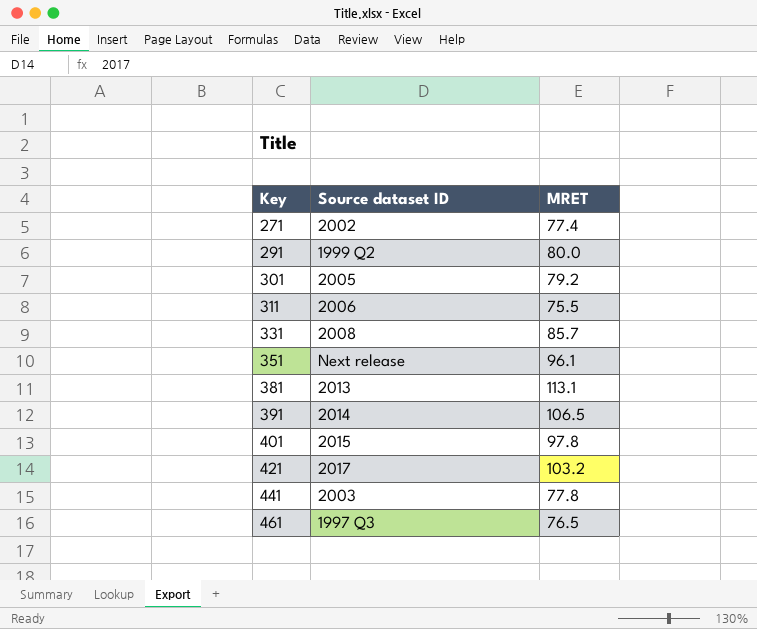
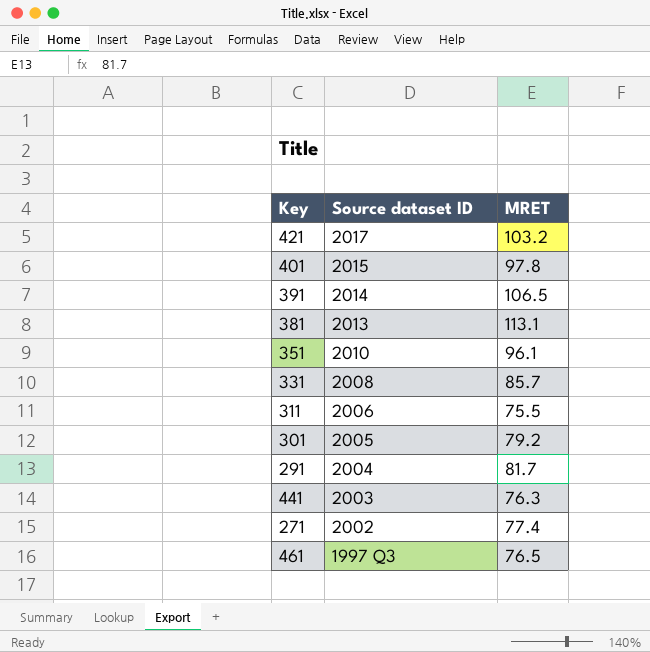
row order: Key ascending -> Source dataset ID descending
351 | Source dataset ID: Next release -> 2010
291 | Source dataset ID: 1999 Q2 -> 2004
291 | MRET: 80.0 -> 81.7
441 | MRET: 77.8 -> 76.3

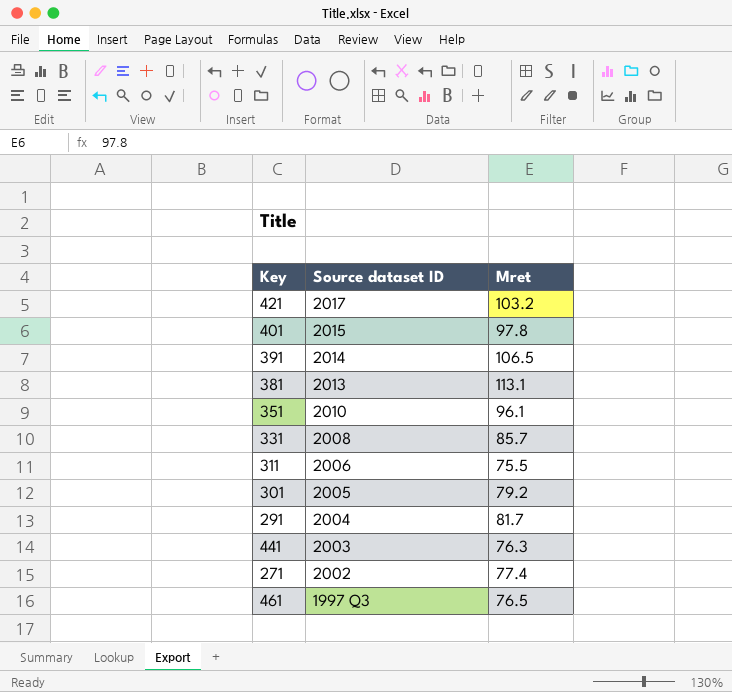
column name: MRET -> Mret

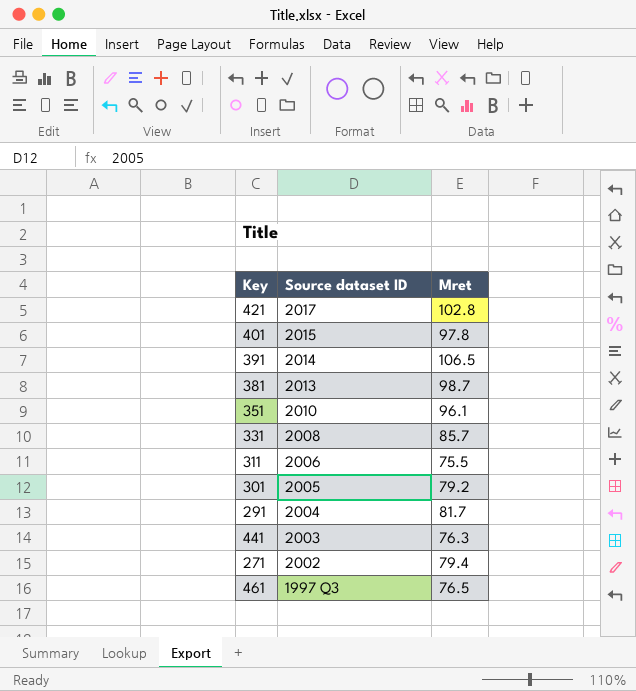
421 | Mret: 103.2 -> 102.8
381 | Mret: 113.1 -> 98.7
271 | Mret: 77.4 -> 79.4

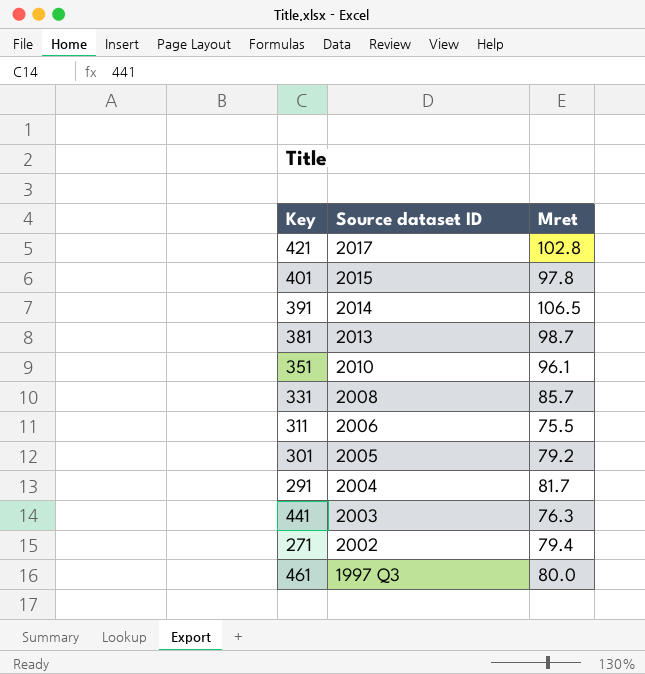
461 | Mret: 76.5 -> 80.0

